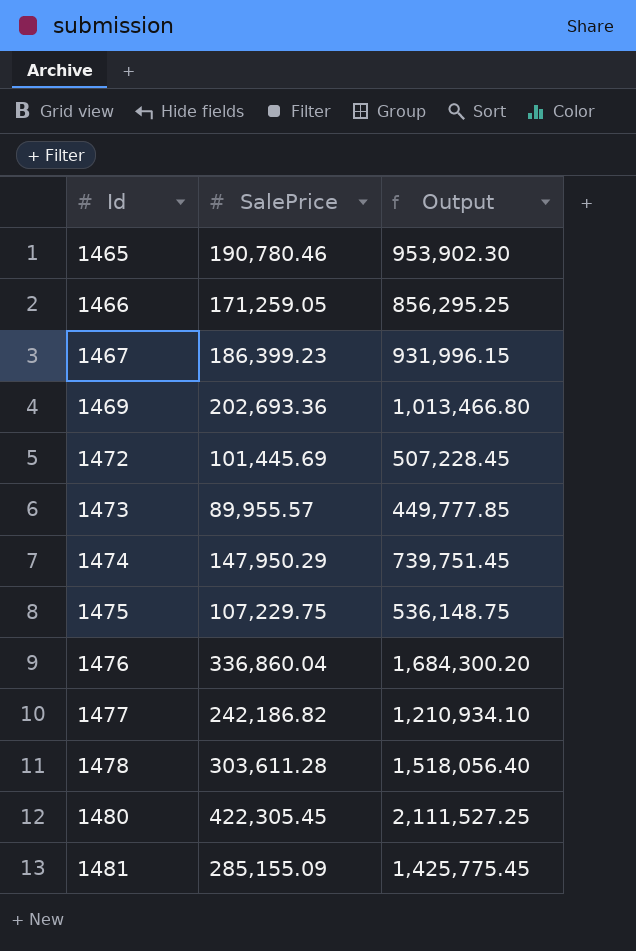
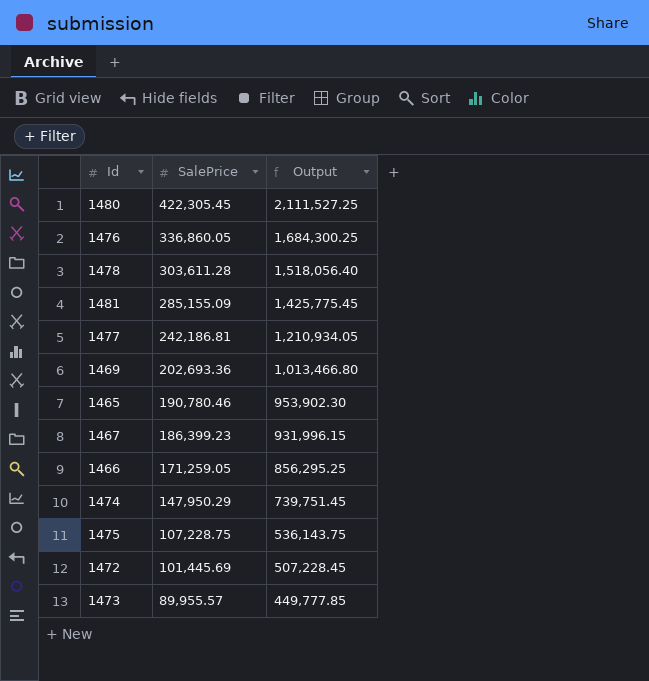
row order: Id ascending -> SalePrice descending
1476 | SalePrice: 336,860.04 -> 336,860.05
1476 | Output: 1,684,300.20 -> 1,684,300.25
1477 | SalePrice: 242,186.82 -> 242,186.81
1477 | Output: 1,210,934.10 -> 1,210,934.05
1475 | SalePrice: 107,229.75 -> 107,228.75
1475 | Output: 536,148.75 -> 536,143.75

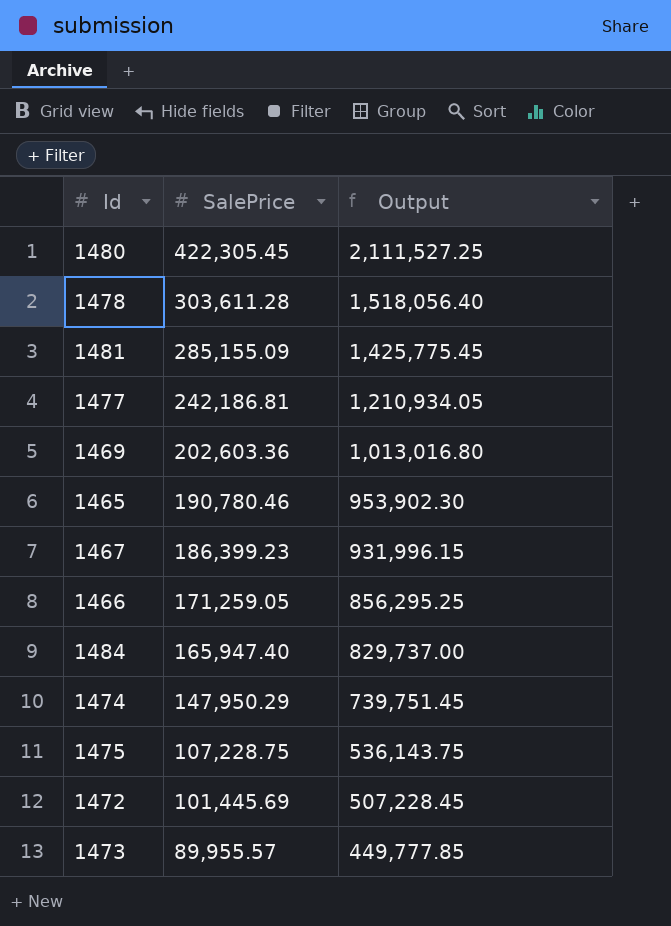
row 1476: 336,860.05 | 1,684,300.25 -> none
1469 | SalePrice: 202,693.36 -> 202,603.36
1469 | Output: 1,013,466.80 -> 1,013,016.80
row 1484: none -> 165,947.40 | 829,737.00

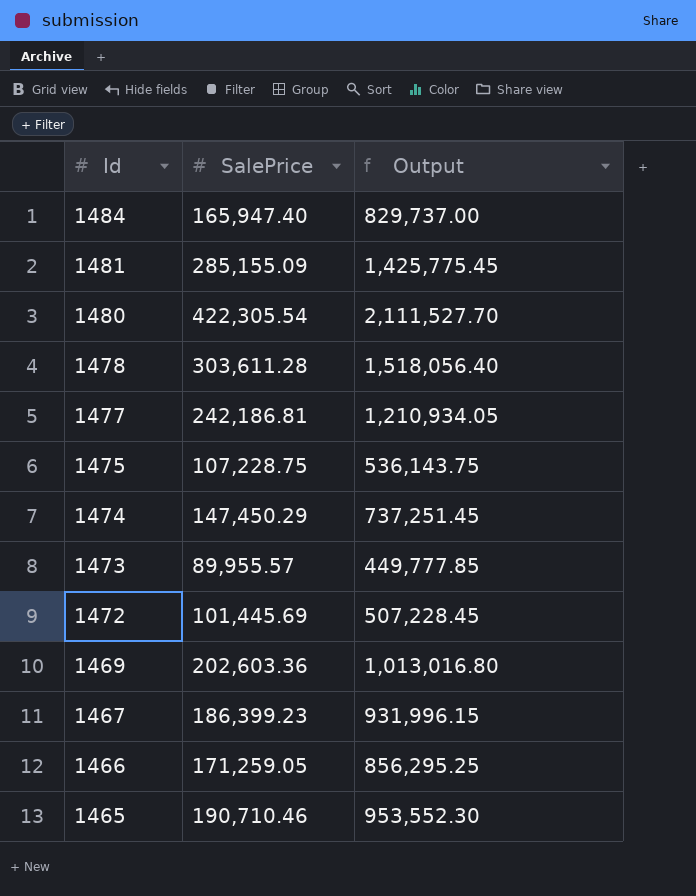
row order: SalePrice descending -> Id descending
1480 | SalePrice: 422,305.45 -> 422,305.54
1480 | Output: 2,111,527.25 -> 2,111,527.70
1474 | SalePrice: 147,950.29 -> 147,450.29
1474 | Output: 739,751.45 -> 737,251.45
1465 | SalePrice: 190,780.46 -> 190,710.46
1465 | Output: 953,902.30 -> 953,552.30

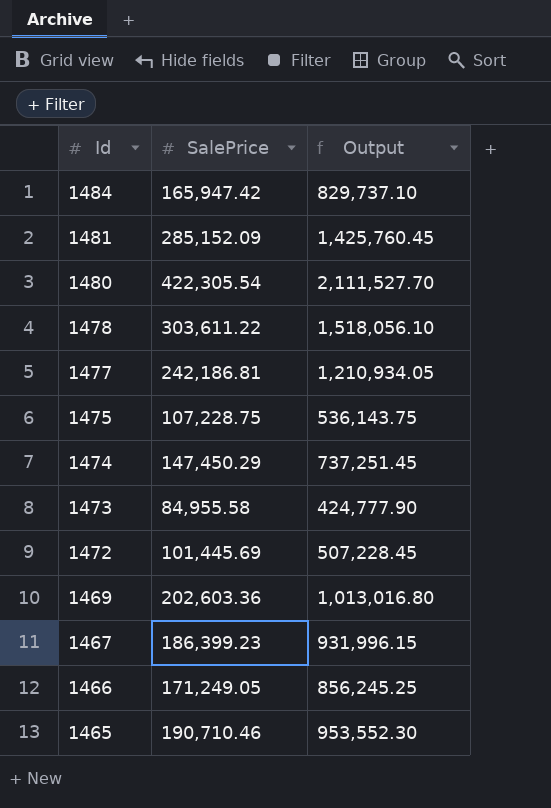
1484 | SalePrice: 165,947.40 -> 165,947.42
1484 | Output: 829,737.00 -> 829,737.10
1481 | SalePrice: 285,155.09 -> 285,152.09
1481 | Output: 1,425,775.45 -> 1,425,760.45
1478 | SalePrice: 303,611.28 -> 303,611.22
1478 | Output: 1,518,056.40 -> 1,518,056.10
1473 | SalePrice: 89,955.57 -> 84,955.58
1473 | Output: 449,777.85 -> 424,777.90
1466 | SalePrice: 171,259.05 -> 171,249.05
1466 | Output: 856,295.25 -> 856,245.25

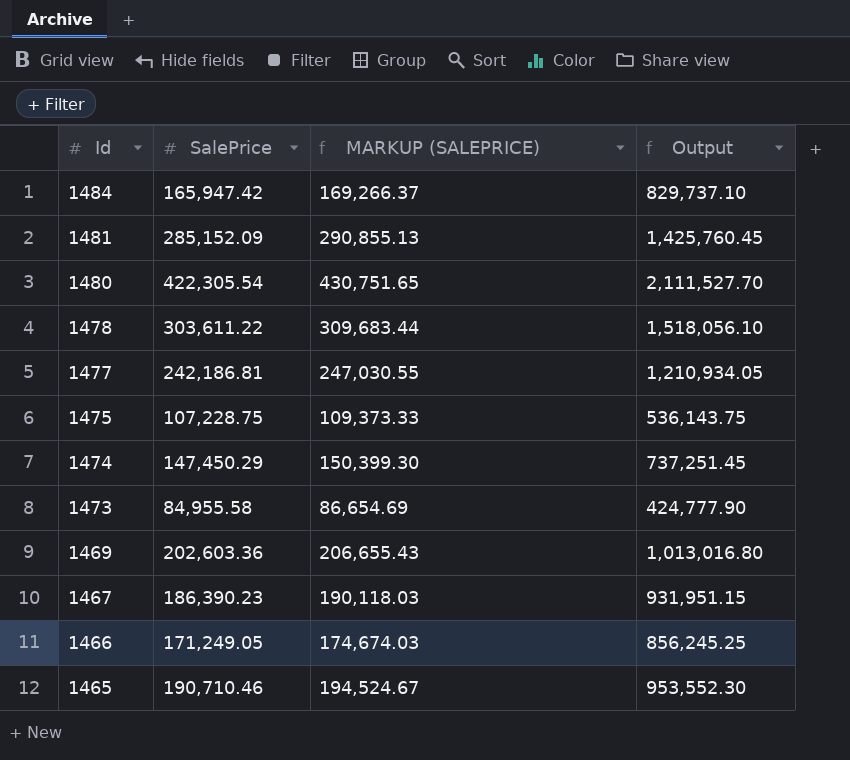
column MARKUP (SALEPRICE) | formula: none -> [SalePrice] * 1.02
row 1472: 101,445.69 | 507,228.45 -> none
1467 | SalePrice: 186,399.23 -> 186,390.23
1467 | Output: 931,996.15 -> 931,951.15

